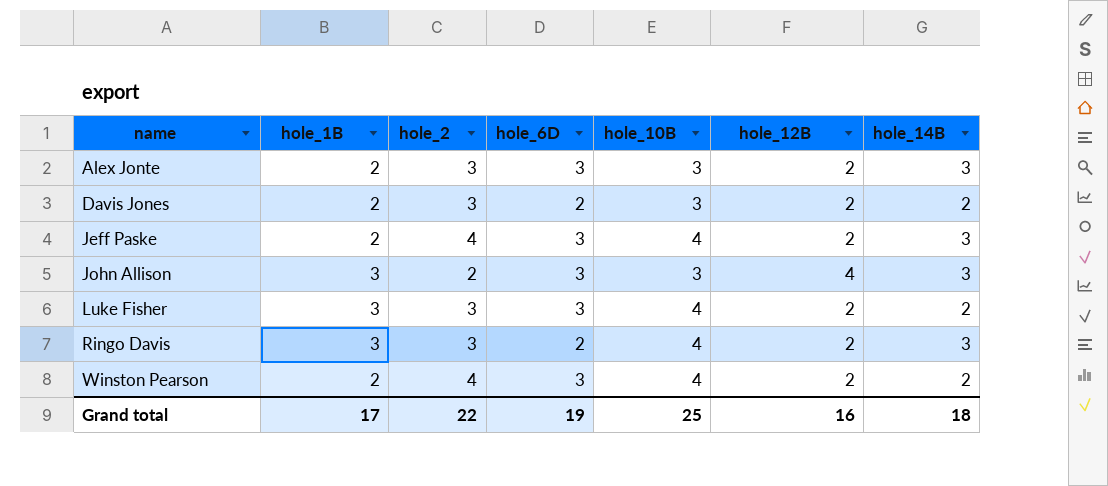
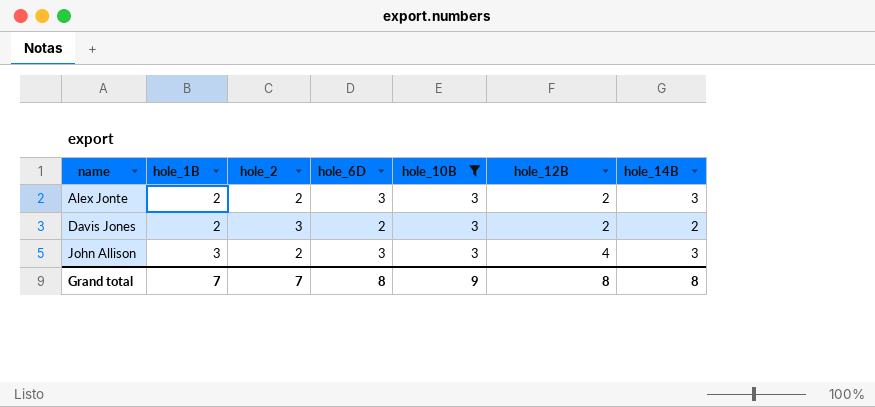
filter: none -> hole_10B = 3
Alex Jonte | hole_2: 3 -> 2
Grand total | hole_1B: 17 -> 7
Grand total | hole_2: 22 -> 7
Grand total | hole_6D: 19 -> 8
Grand total | hole_10B: 25 -> 9
Grand total | hole_12B: 16 -> 8
Grand total | hole_14B: 18 -> 8

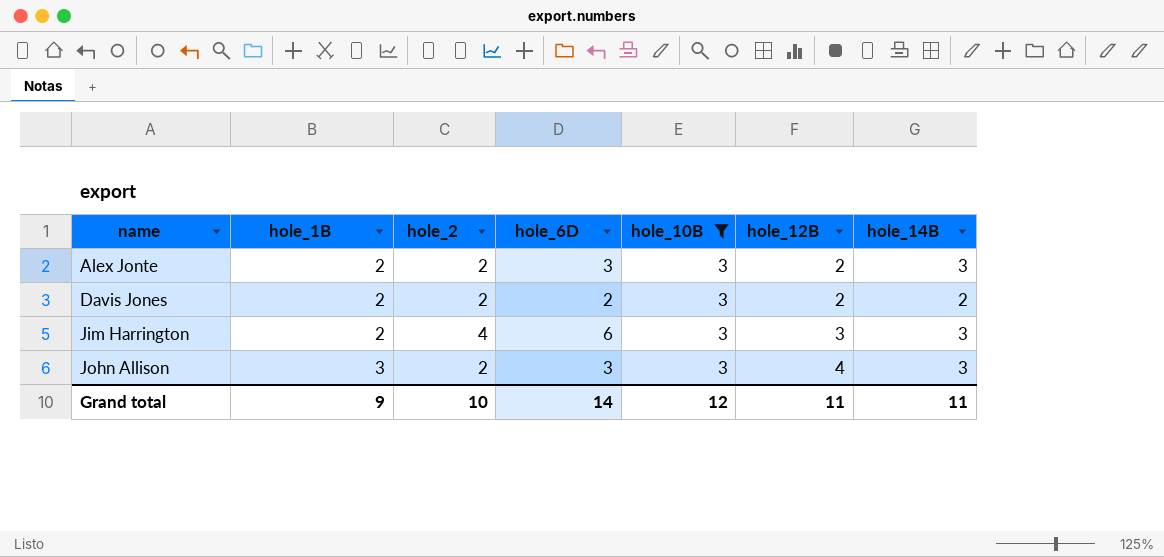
Davis Jones | hole_2: 3 -> 2
row Jim Harrington: none -> 2 | 4 | 6 | 3 | 3 | 3
Grand total | hole_1B: 7 -> 9
Grand total | hole_2: 7 -> 10
Grand total | hole_6D: 8 -> 14
Grand total | hole_10B: 9 -> 12
Grand total | hole_12B: 8 -> 11
Grand total | hole_14B: 8 -> 11

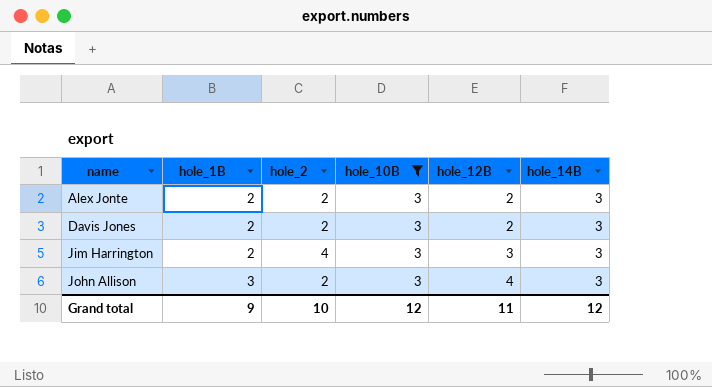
column hole_6D | position: 4 -> none
Davis Jones | hole_14B: 2 -> 3
Grand total | hole_14B: 11 -> 12

